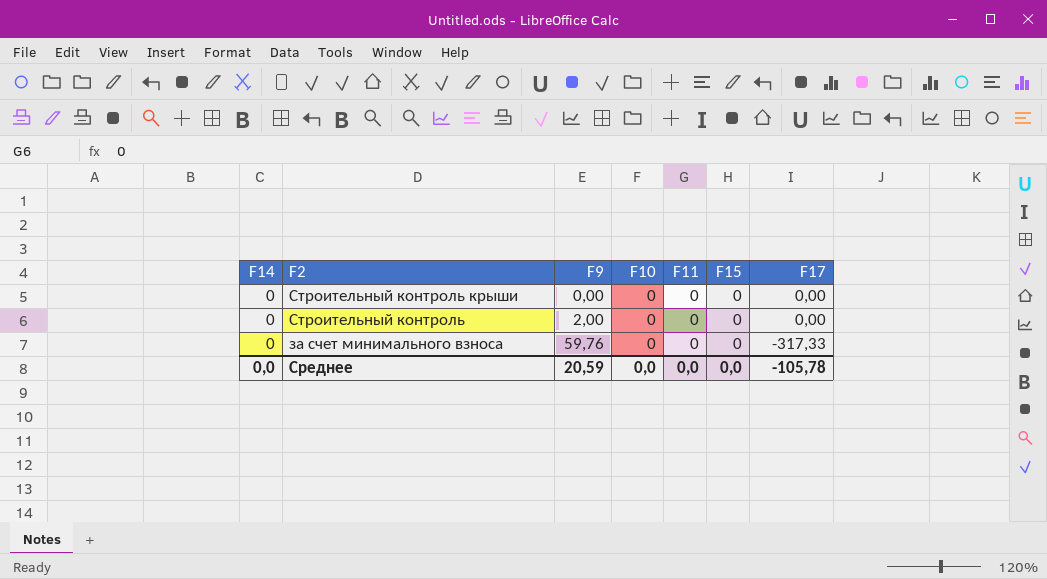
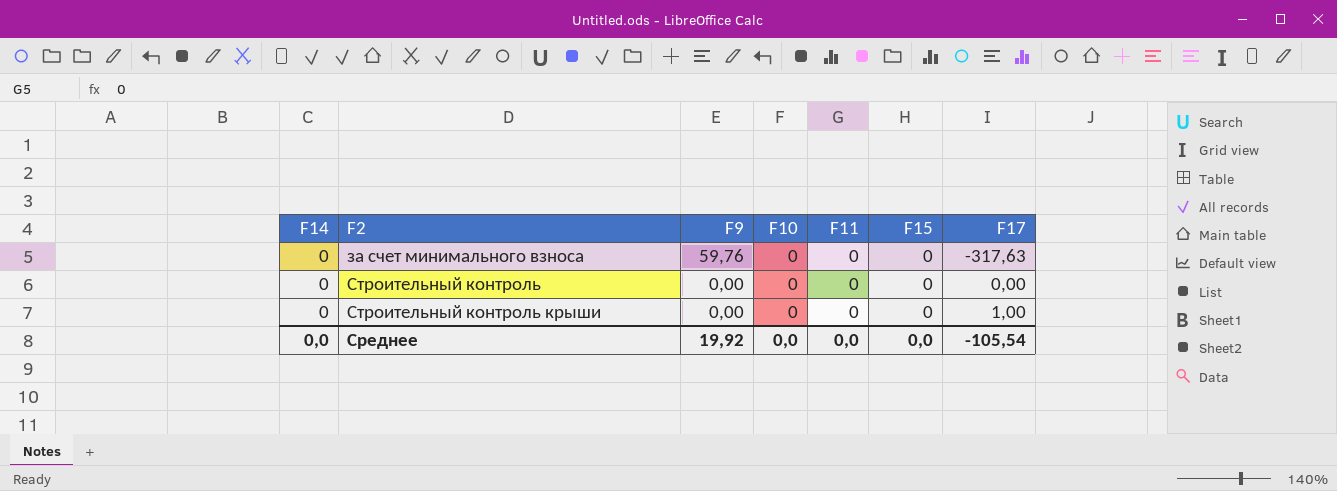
row order: F2 descending -> F2 ascending
за счет минимального взноса | F17: -317,33 -> -317,63
Строительный контроль | F9: 2,00 -> 0,00
Строительный контроль крыши | F17: 0,00 -> 1,00
Среднее | F9: 20,59 -> 19,92
Среднее | F17: -105,78 -> -105,54

